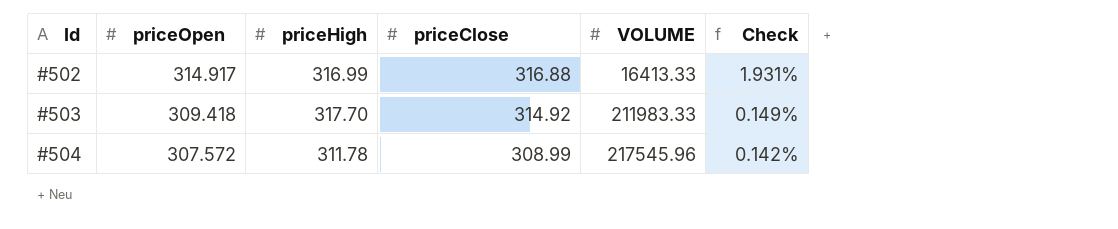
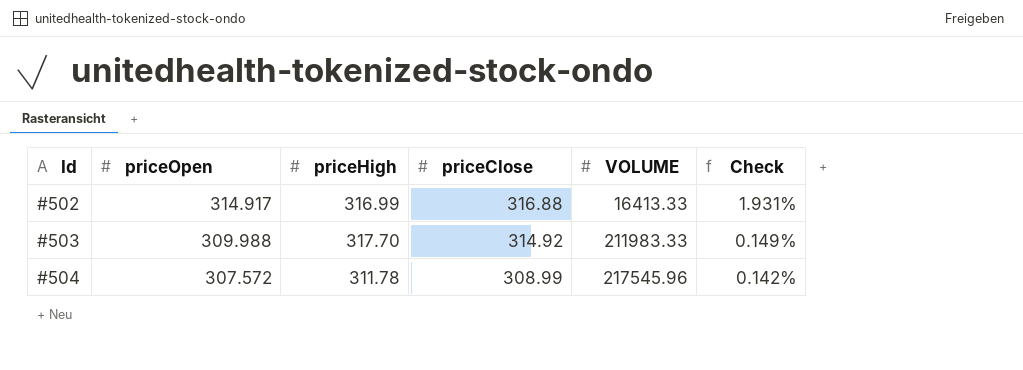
#503 | priceOpen: 309.418 -> 309.988

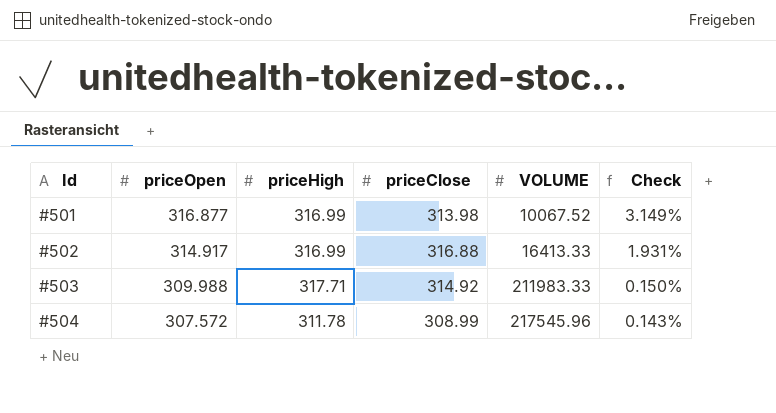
column Check | formula: [priceClose] / [VOLUME] -> [priceHigh] / [VOLUME]
row #501: none -> 316.877 | 316.99 | 313.98 | 10067.52 | 3.149%
#503 | priceHigh: 317.70 -> 317.71

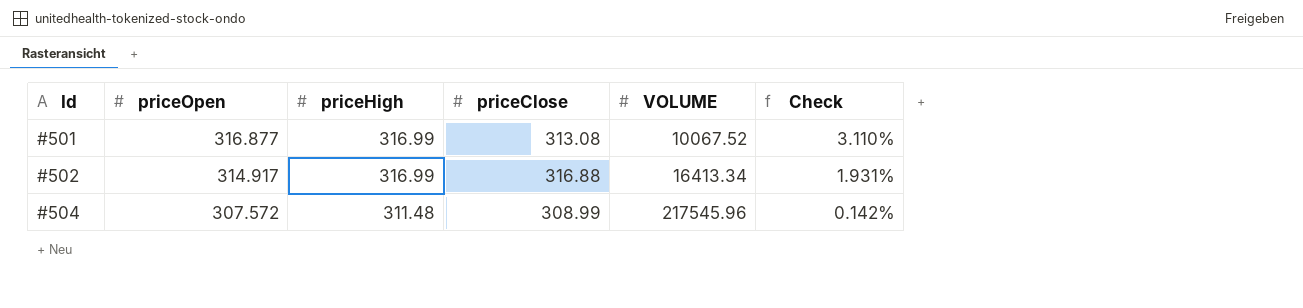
column Check | formula: [priceHigh] / [VOLUME] -> [priceClose] / [VOLUME]
row #503: 309.988 | 317.71 | 314.92 | 211983.33 | 0.150% -> none
#501 | priceClose: 313.98 -> 313.08
#502 | VOLUME: 16413.33 -> 16413.34
#504 | priceHigh: 311.78 -> 311.48

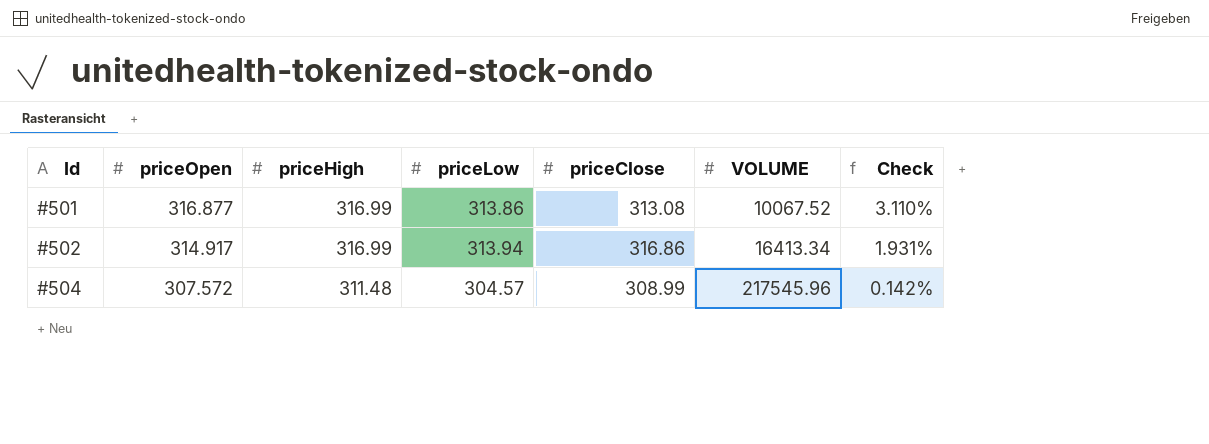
column priceLow | position: none -> 4
#502 | priceClose: 316.88 -> 316.86

